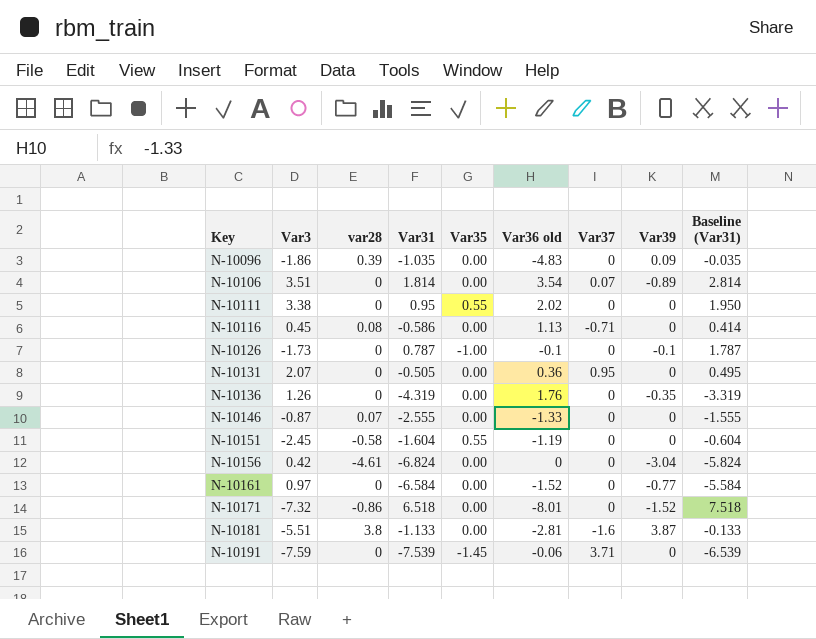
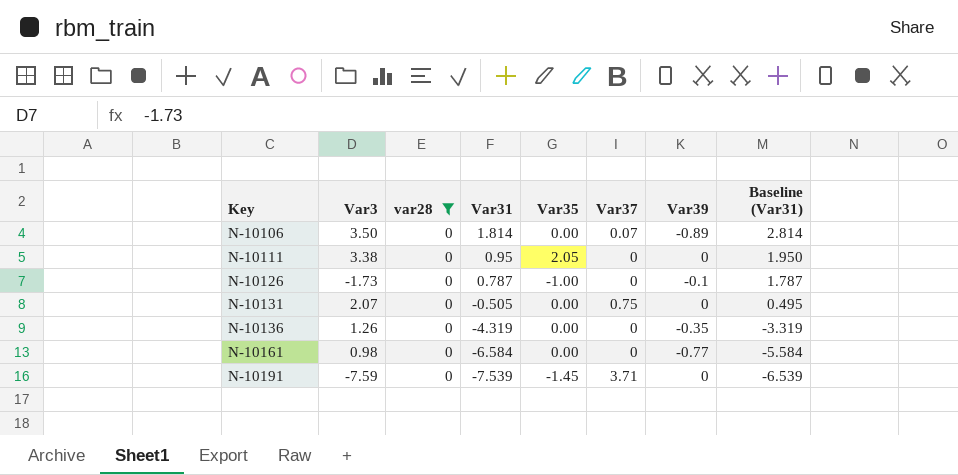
filter: none -> var28 = 0
column Var36 old | position: 6 -> none
N-10106 | Var3: 3.51 -> 3.50
N-10111 | Var35: 0.55 -> 2.05
N-10131 | Var37: 0.95 -> 0.75
N-10161 | Var3: 0.97 -> 0.98

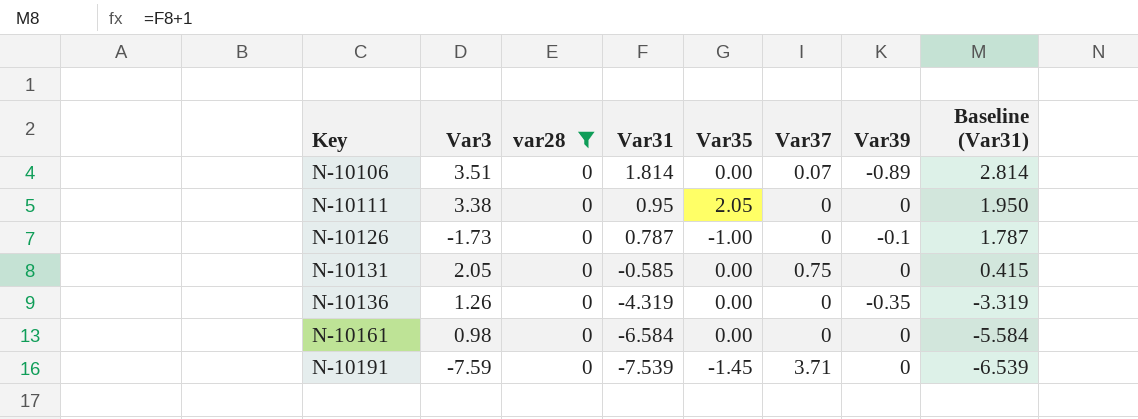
N-10106 | Var3: 3.50 -> 3.51
N-10131 | Var3: 2.07 -> 2.05
N-10131 | Var31: -0.505 -> -0.585
N-10131 | Baseline (Var31): 0.495 -> 0.415
N-10161 | Var39: -0.77 -> 0

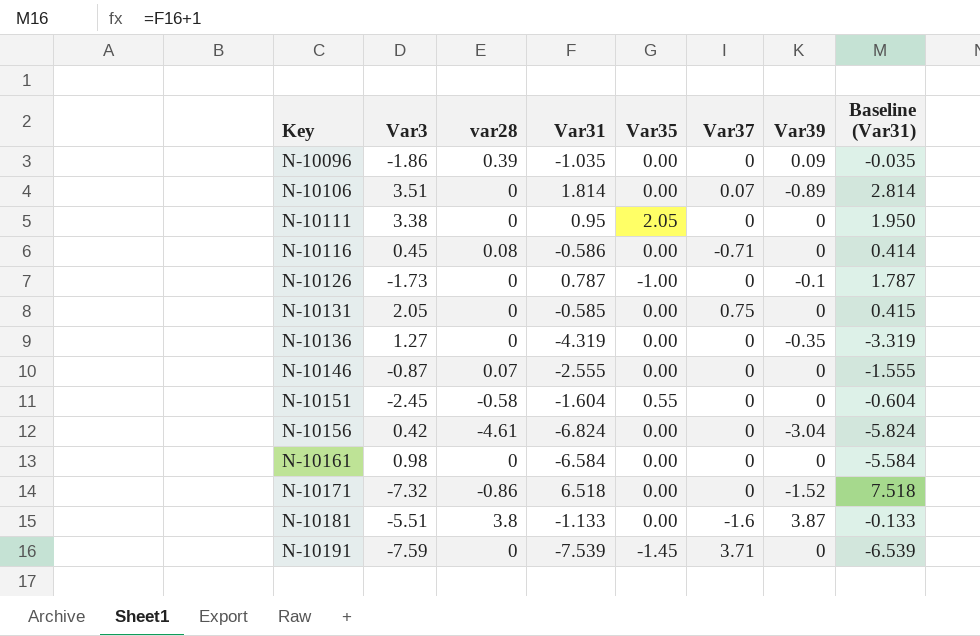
filter: var28 = 0 -> none
N-10136 | Var3: 1.26 -> 1.27

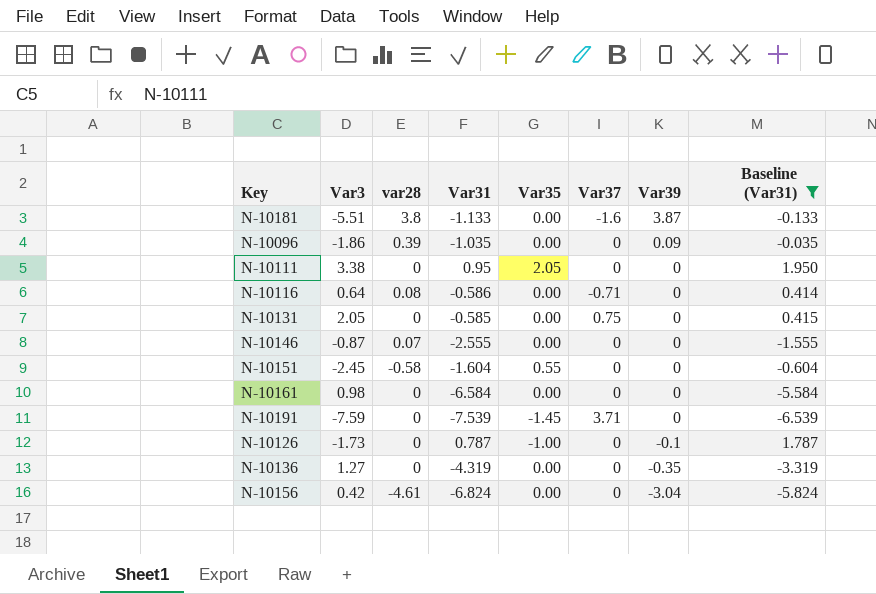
filter: none -> Baseline (Var31) <= 1.950
row order: Key ascending -> Var39 descending
N-10116 | Var3: 0.45 -> 0.64

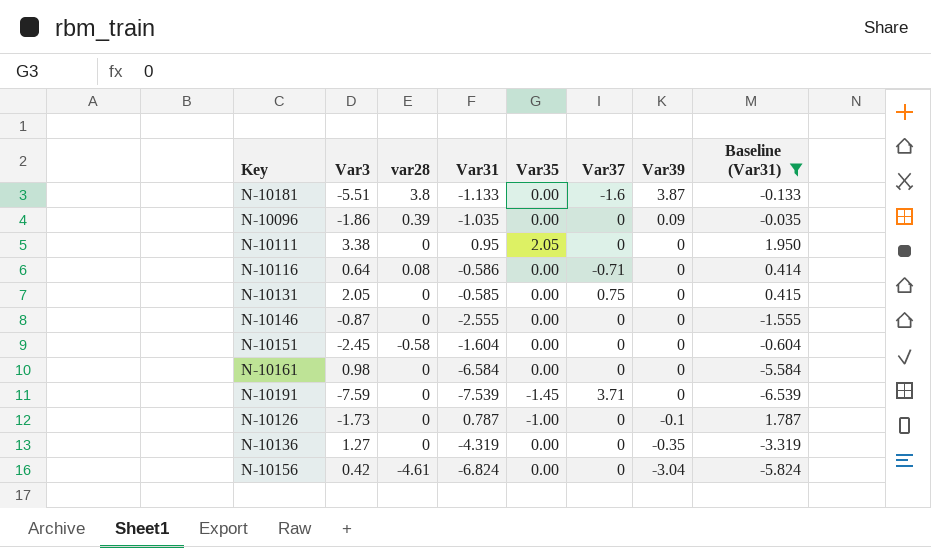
N-10146 | var28: 0.07 -> 0
N-10151 | Var35: 0.55 -> 0.00

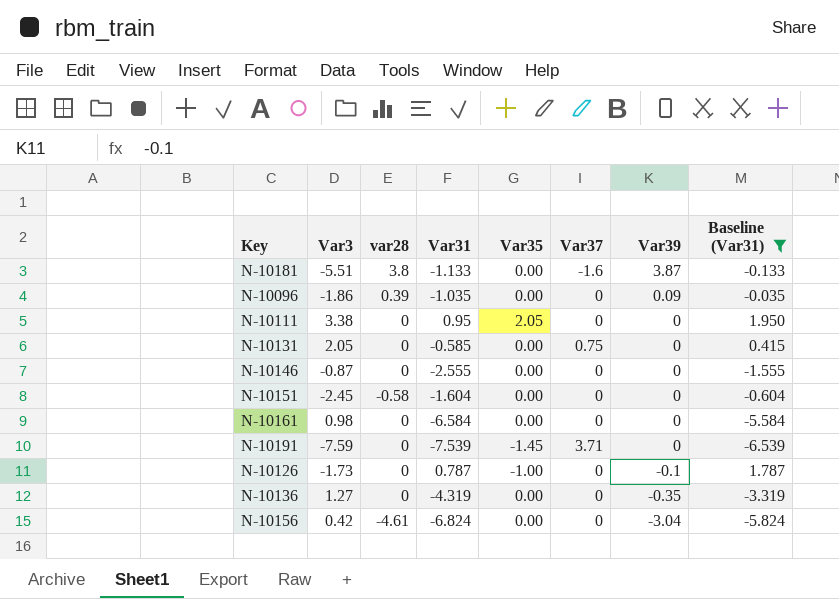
row N-10116: 0.64 | 0.08 | -0.586 | 0.00 | -0.71 | 0 | 0.414 -> none

